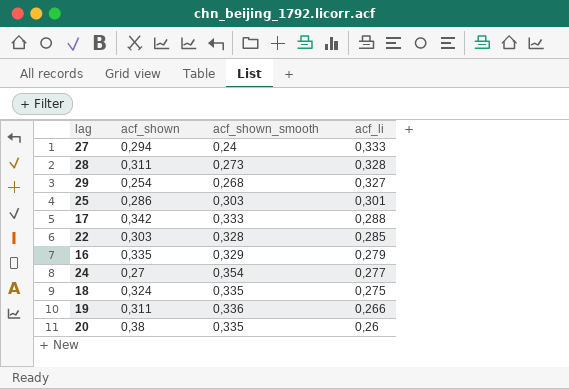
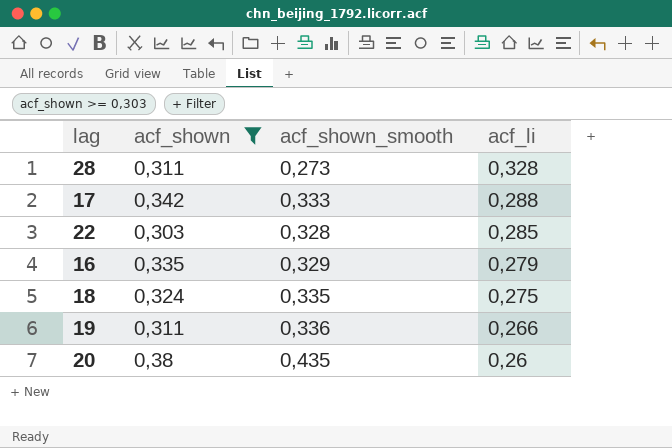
filter: none -> acf_shown >= 0,303
20 | acf_shown_smooth: 0,335 -> 0,435

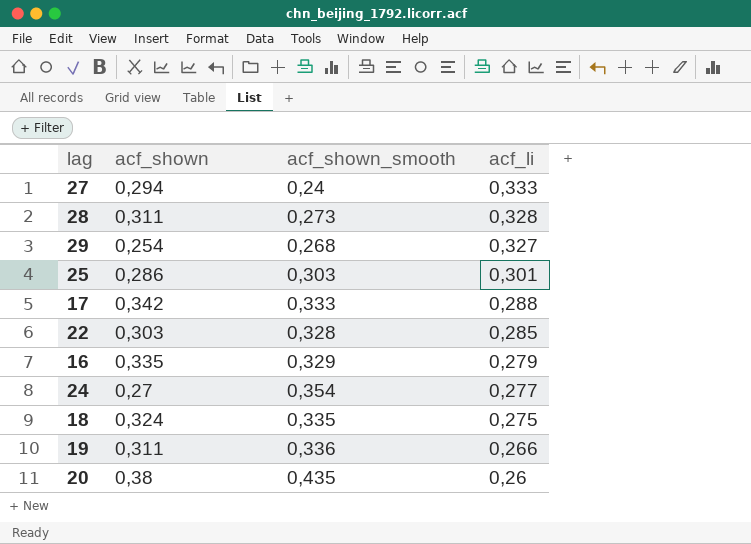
filter: acf_shown >= 0,303 -> none

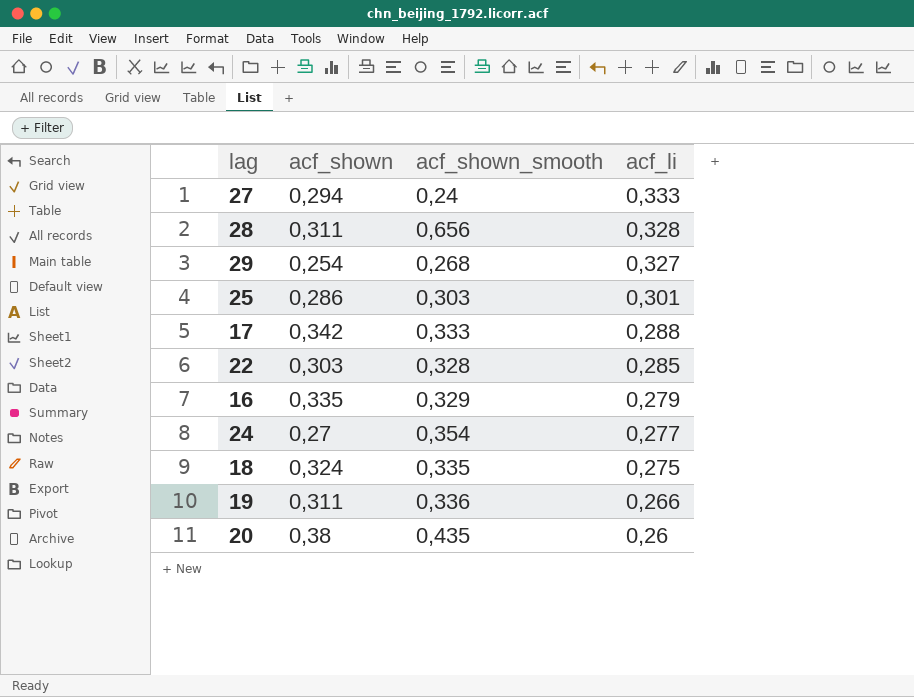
28 | acf_shown_smooth: 0,273 -> 0,656

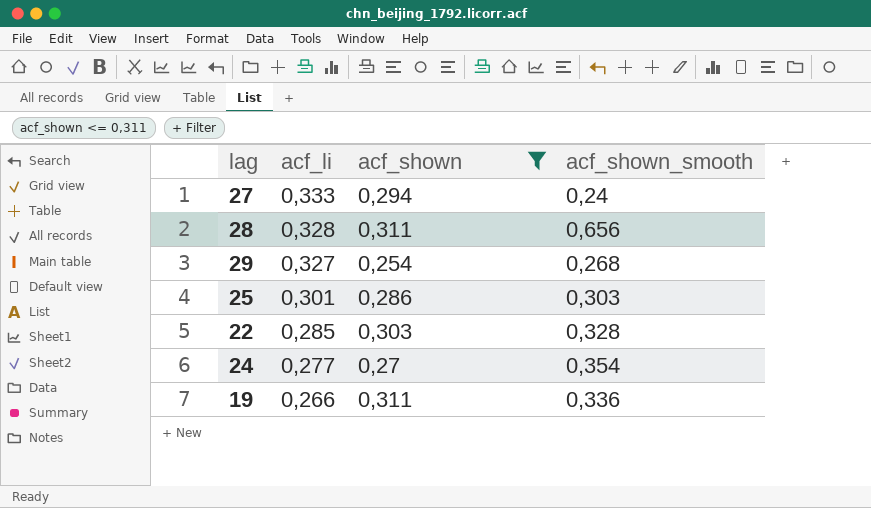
filter: none -> acf_shown <= 0,311
column acf_li | position: 4 -> 2

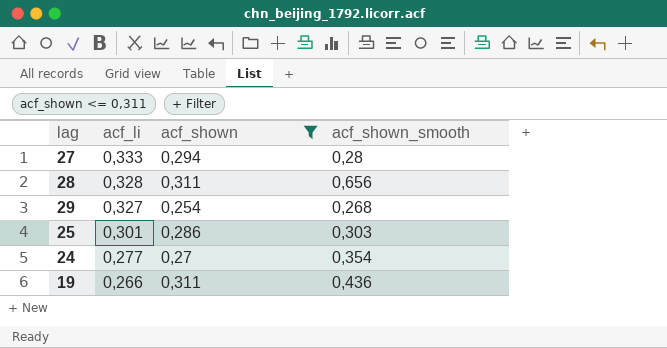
row 22: 0,285 | 0,303 | 0,328 -> none
27 | acf_shown_smooth: 0,24 -> 0,28
19 | acf_shown_smooth: 0,336 -> 0,436

